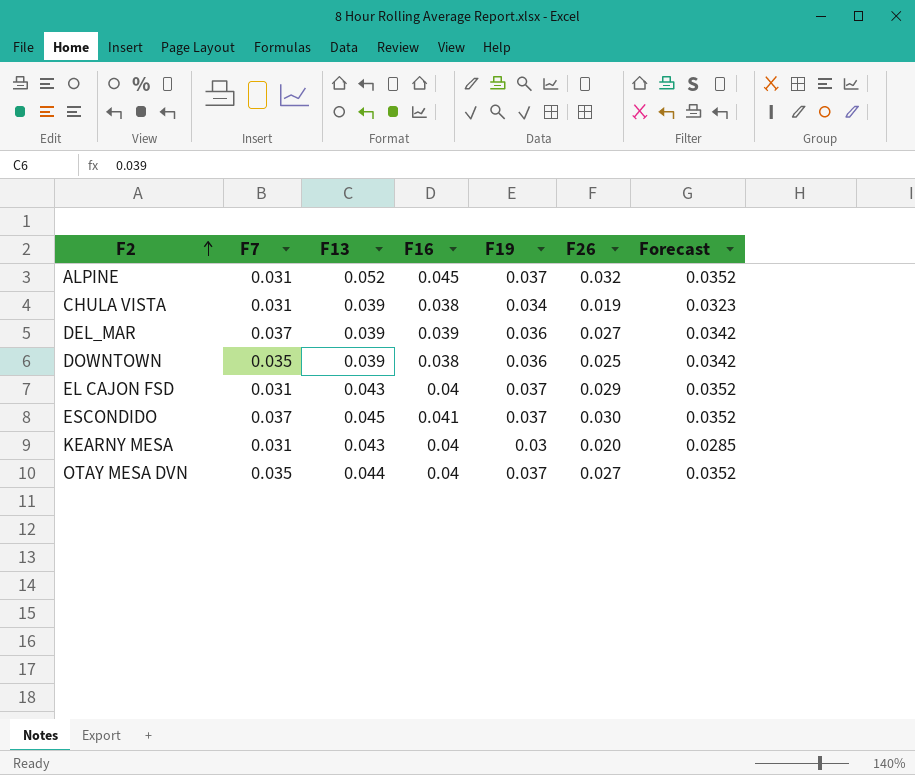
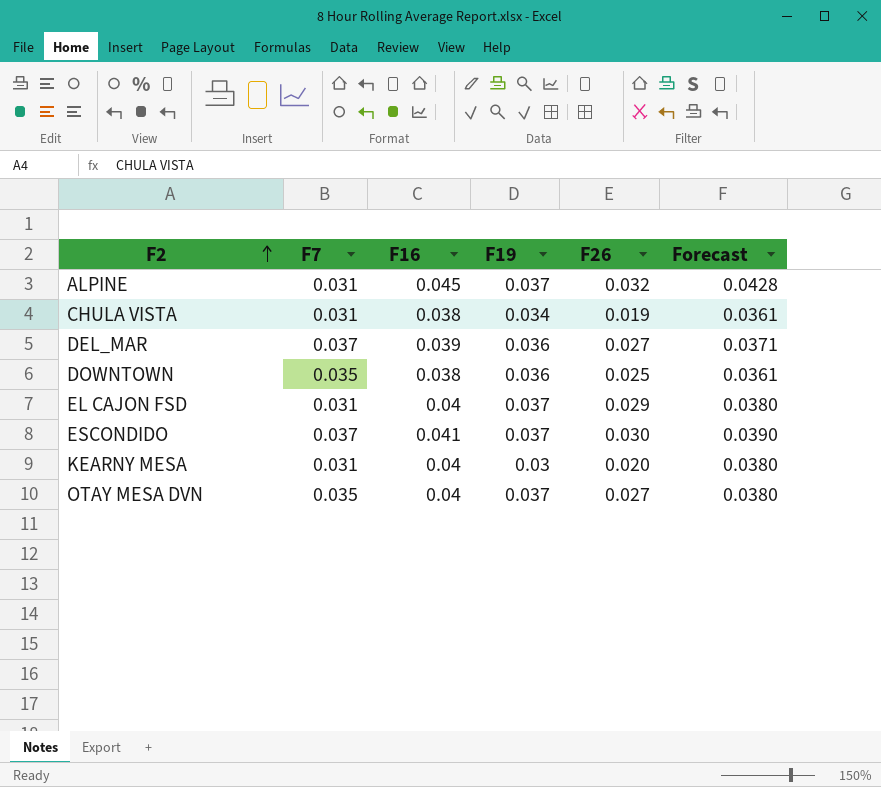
column F13 | position: 3 -> none
column Forecast | formula: [F19] * 0.95 -> [F16] * 0.95

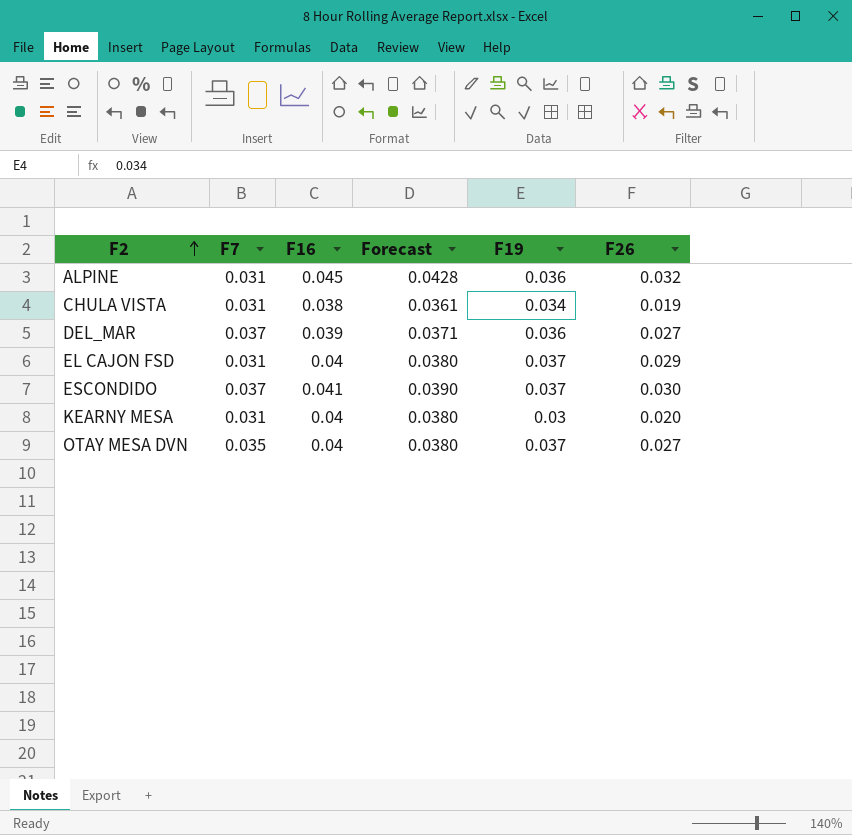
column Forecast | position: 6 -> 4
row DOWNTOWN: 0.035 | 0.038 | 0.036 | 0.025 | 0.0361 -> none
ALPINE | F19: 0.037 -> 0.036

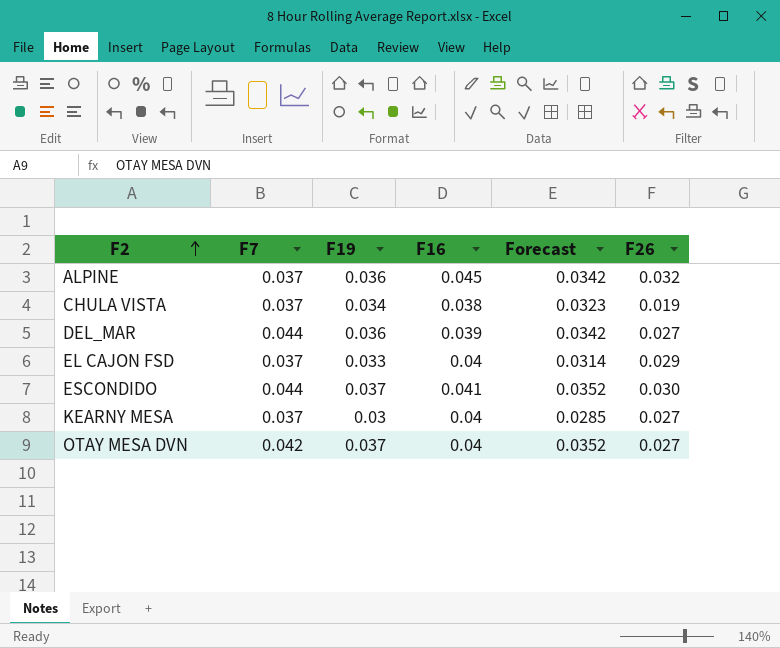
column F19 | position: 5 -> 3
column Forecast | formula: [F16] * 0.95 -> [F19] * 0.95
ALPINE | F7: 0.031 -> 0.037
CHULA VISTA | F7: 0.031 -> 0.037
DEL_MAR | F7: 0.037 -> 0.044
EL CAJON FSD | F7: 0.031 -> 0.037
EL CAJON FSD | F19: 0.037 -> 0.033
ESCONDIDO | F7: 0.037 -> 0.044
KEARNY MESA | F7: 0.031 -> 0.037
KEARNY MESA | F26: 0.020 -> 0.027
OTAY MESA DVN | F7: 0.035 -> 0.042

